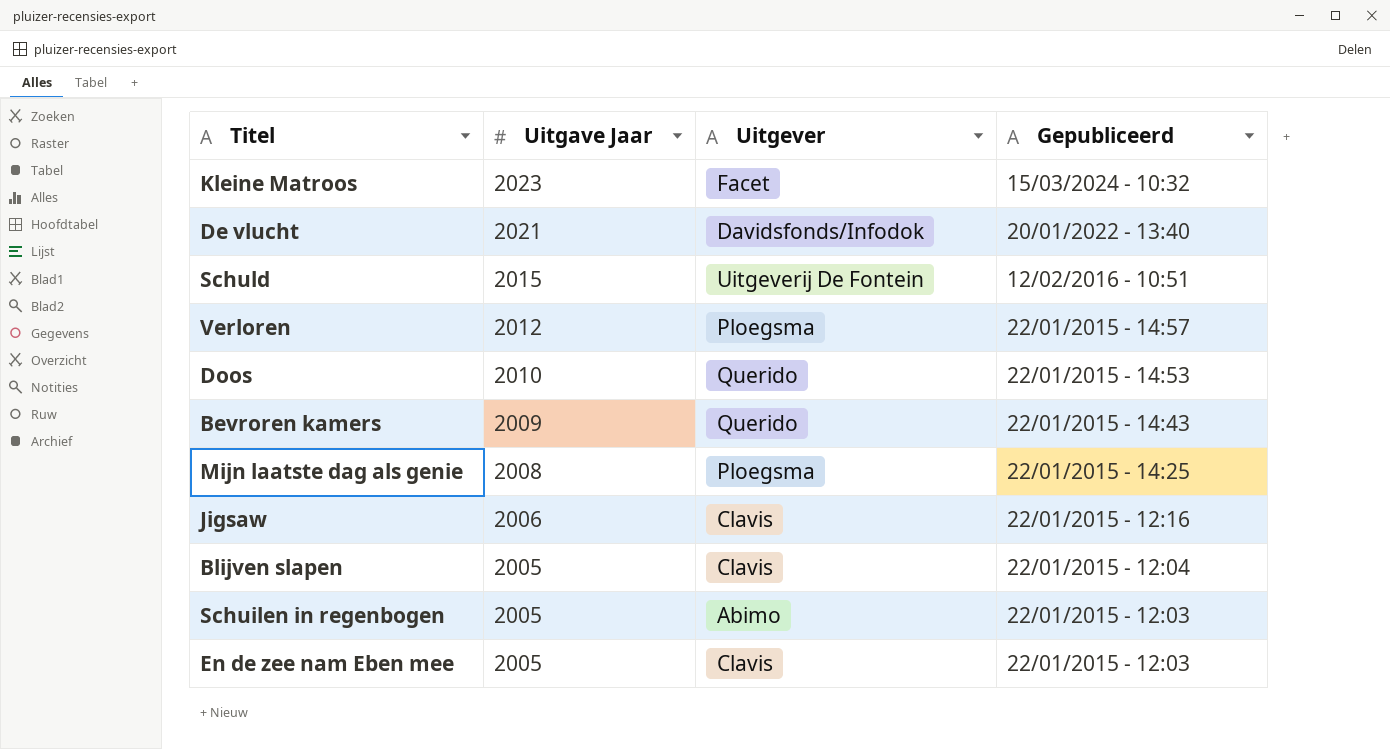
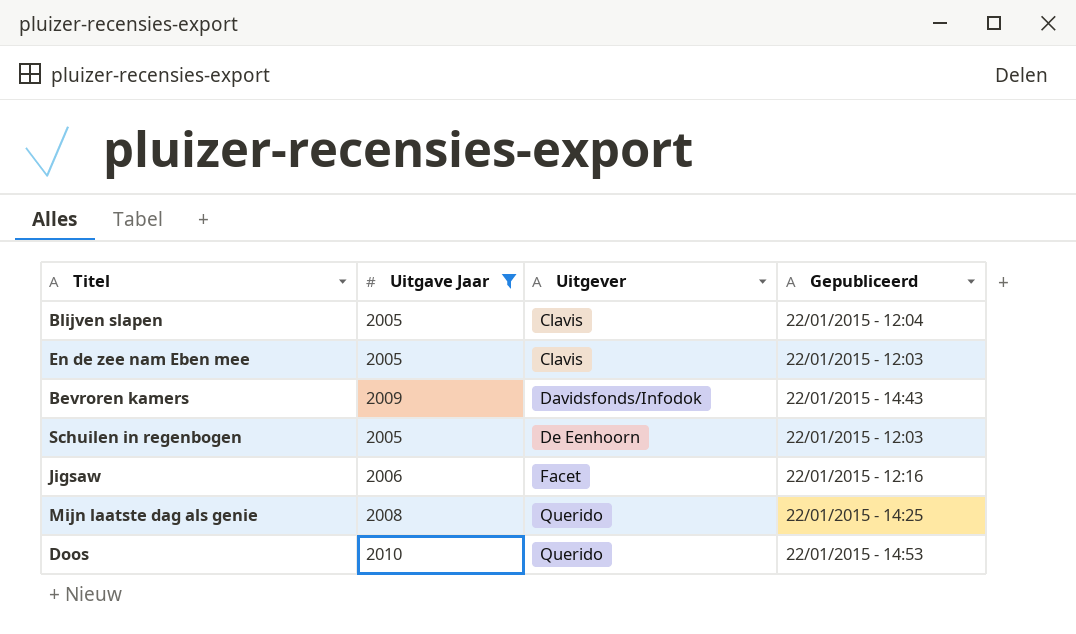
filter: none -> Uitgave Jaar <= 2010
row order: Uitgave Jaar descending -> Uitgever ascending
Bevroren kamers | Uitgever: Querido -> Davidsfonds/Infodok
Schuilen in regenbogen | Uitgever: Abimo -> De Eenhoorn
Jigsaw | Uitgever: Clavis -> Facet
Mijn laatste dag als genie | Uitgever: Ploegsma -> Querido

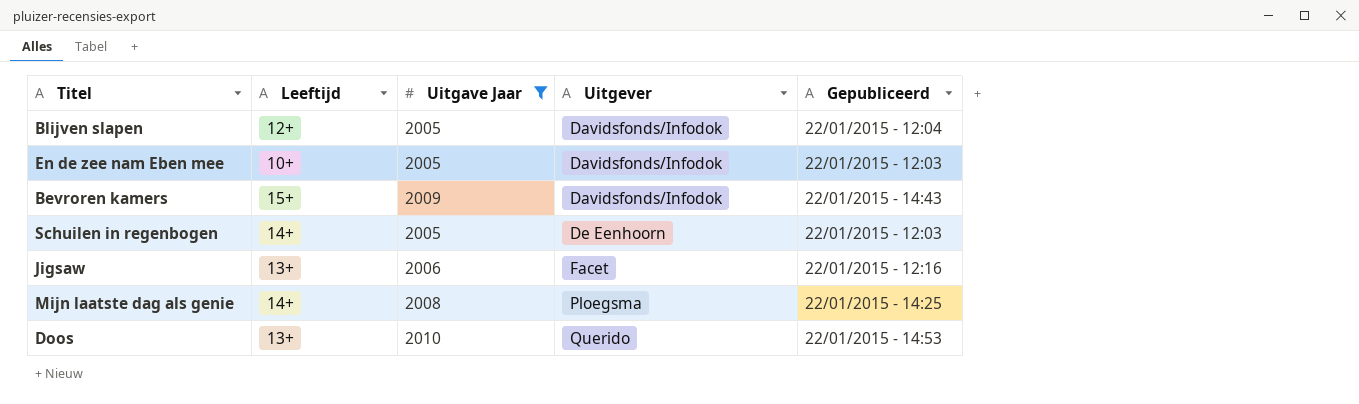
column Leeftijd | position: none -> 2
Blijven slapen | Uitgever: Clavis -> Davidsfonds/Infodok
En de zee nam Eben mee | Uitgever: Clavis -> Davidsfonds/Infodok
Mijn laatste dag als genie | Uitgever: Querido -> Ploegsma

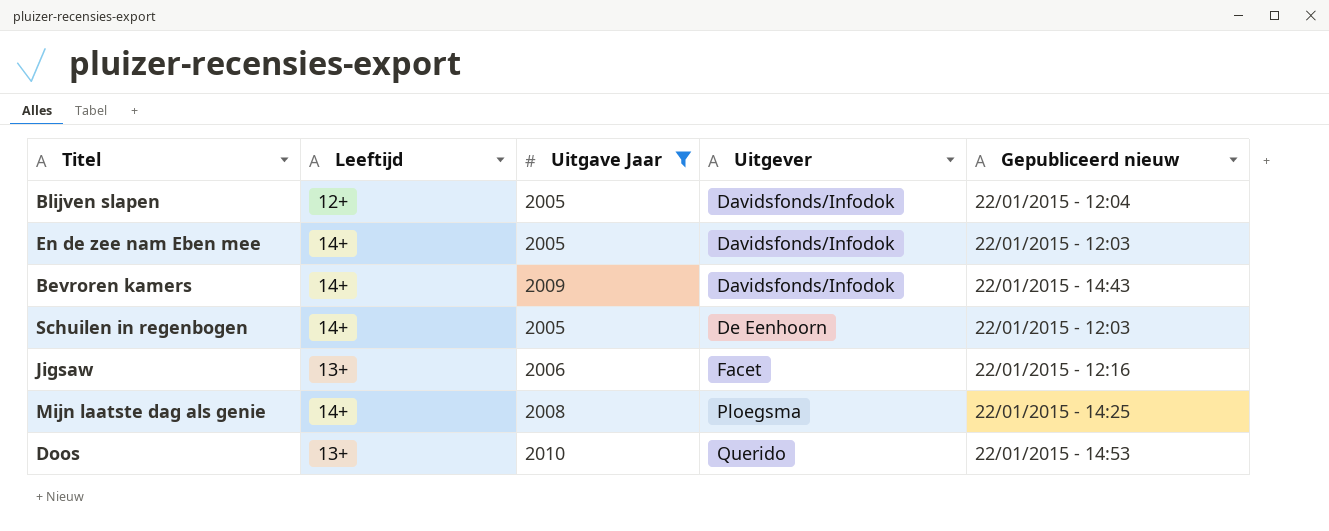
column name: Gepubliceerd -> Gepubliceerd nieuw
En de zee nam Eben mee | Leeftijd: 10+ -> 14+
Bevroren kamers | Leeftijd: 15+ -> 14+

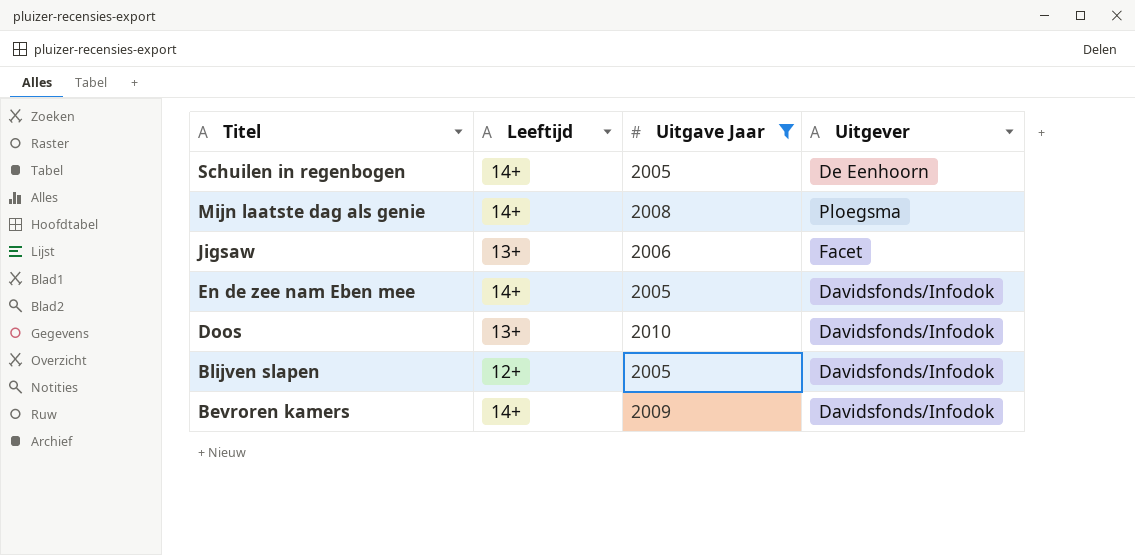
row order: Uitgever ascending -> Titel descending
column Gepubliceerd nieuw | position: 5 -> none
Doos | Uitgever: Querido -> Davidsfonds/Infodok

